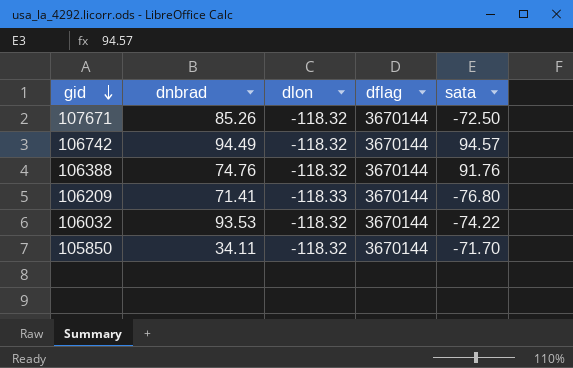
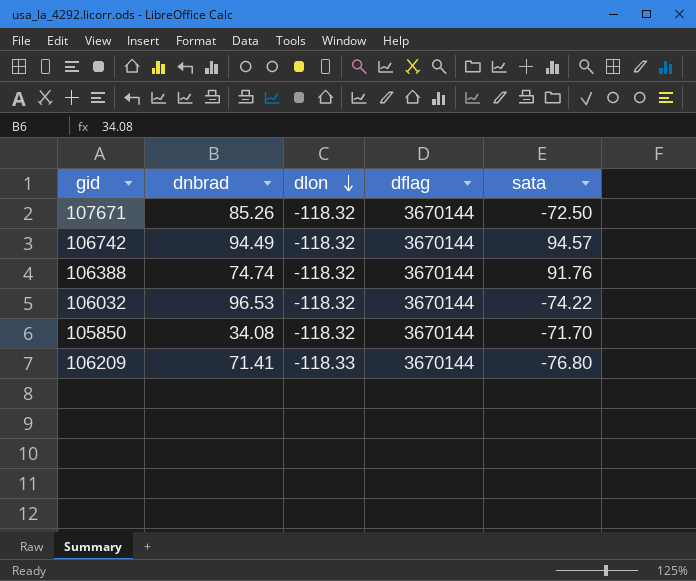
row order: gid descending -> dlon descending
106388 | dnbrad: 74.76 -> 74.74
106032 | dnbrad: 93.53 -> 96.53
105850 | dnbrad: 34.11 -> 34.08

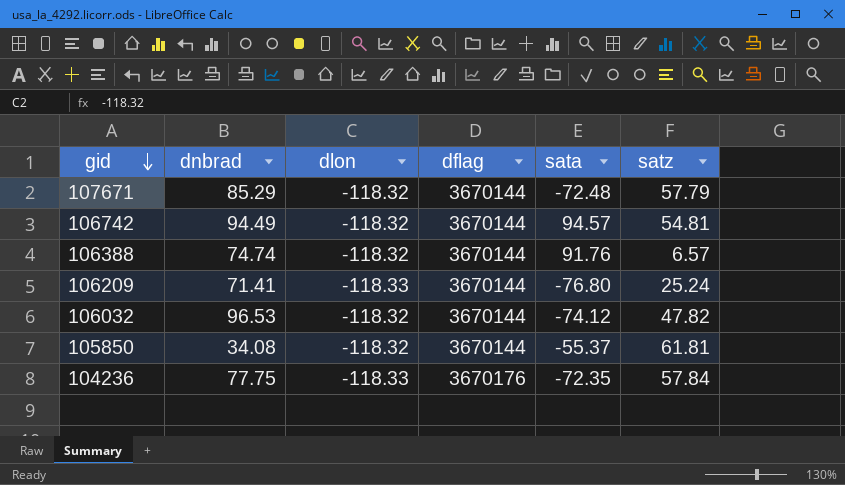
row order: dlon descending -> gid descending
column satz | position: none -> 6
107671 | dnbrad: 85.26 -> 85.29
107671 | sata: -72.50 -> -72.48
106032 | sata: -74.22 -> -74.12
105850 | sata: -71.70 -> -55.37
row 104236: none -> 77.75 | -118.33 | 3670176 | -72.35 | 57.84

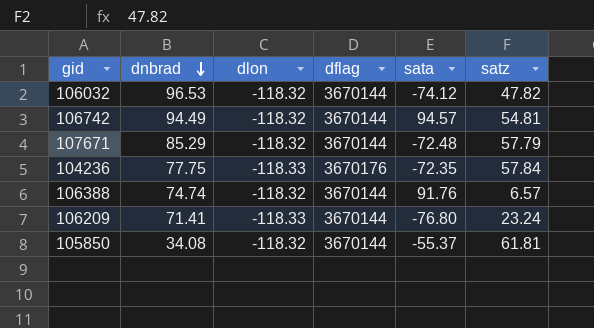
row order: gid descending -> dnbrad descending
106209 | satz: 25.24 -> 23.24

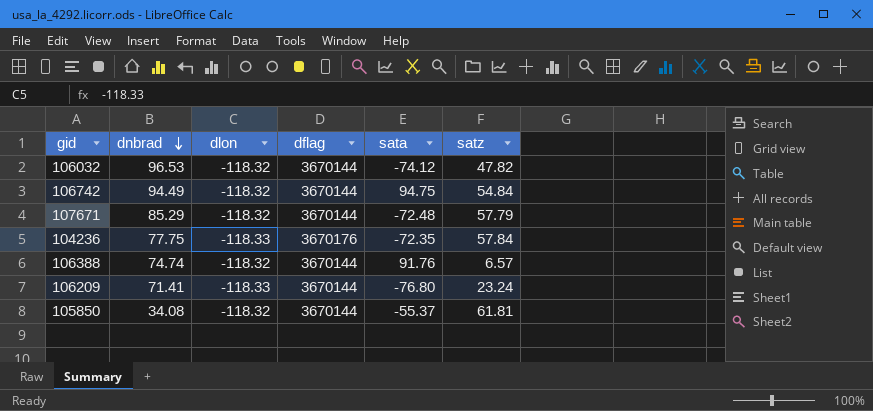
106742 | sata: 94.57 -> 94.75
106742 | satz: 54.81 -> 54.84

